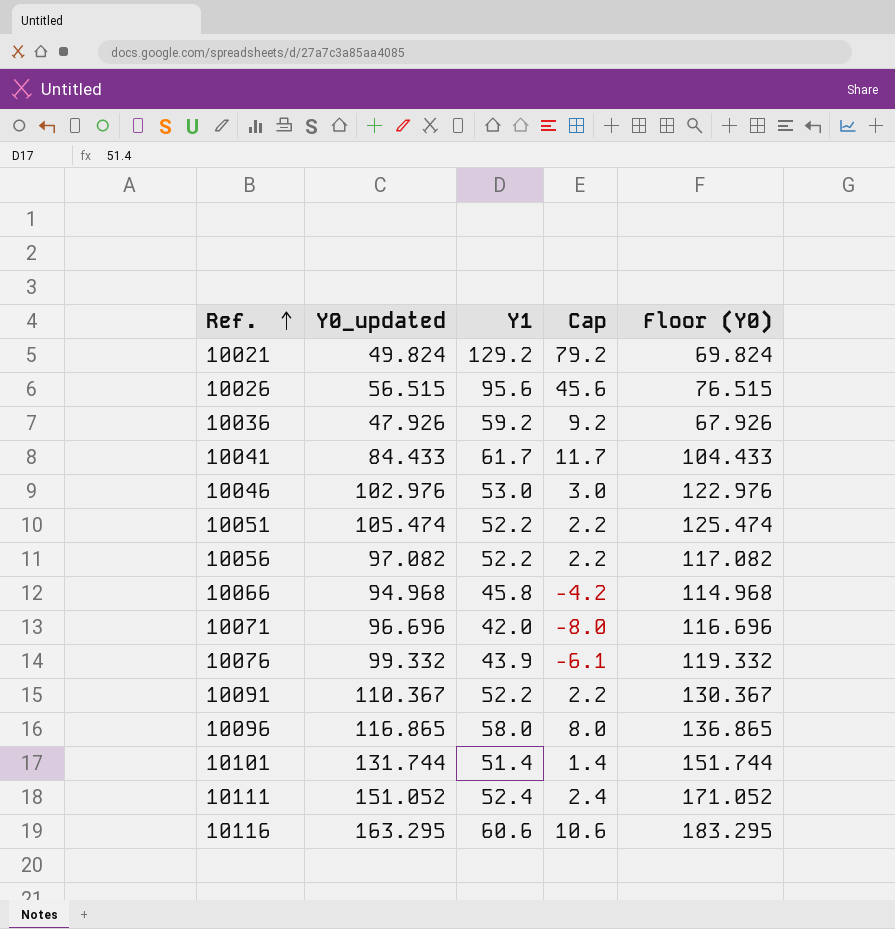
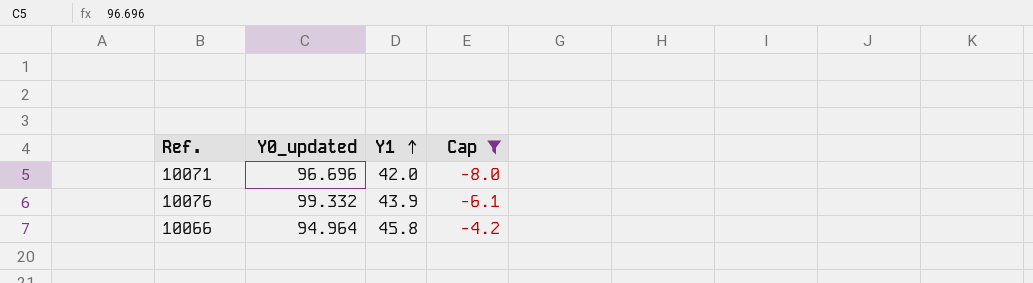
filter: none -> Cap <= -4.2
row order: Ref. ascending -> Y1 ascending
column Floor (Y0) | formula: [Y0_updated] + 20 -> none
10066 | Y0_updated: 94.968 -> 94.964

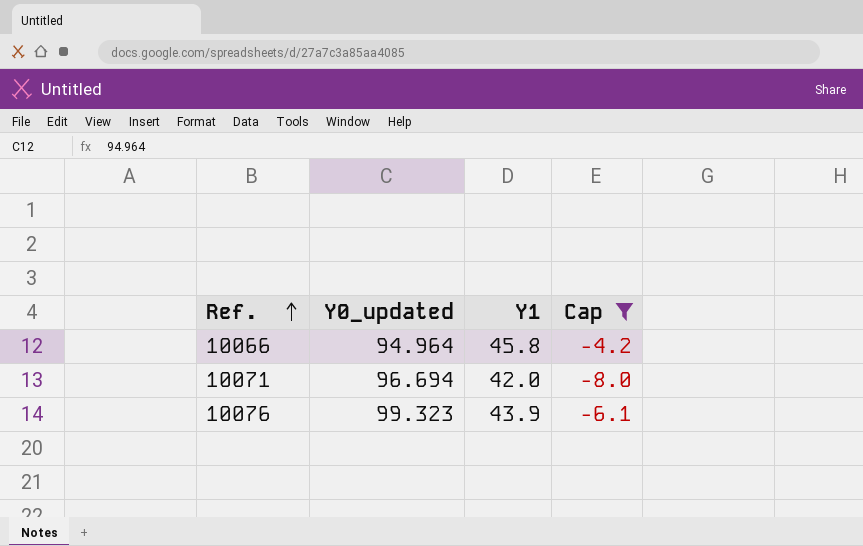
row order: Y1 ascending -> Ref. ascending
10071 | Y0_updated: 96.696 -> 96.694
10076 | Y0_updated: 99.332 -> 99.323

